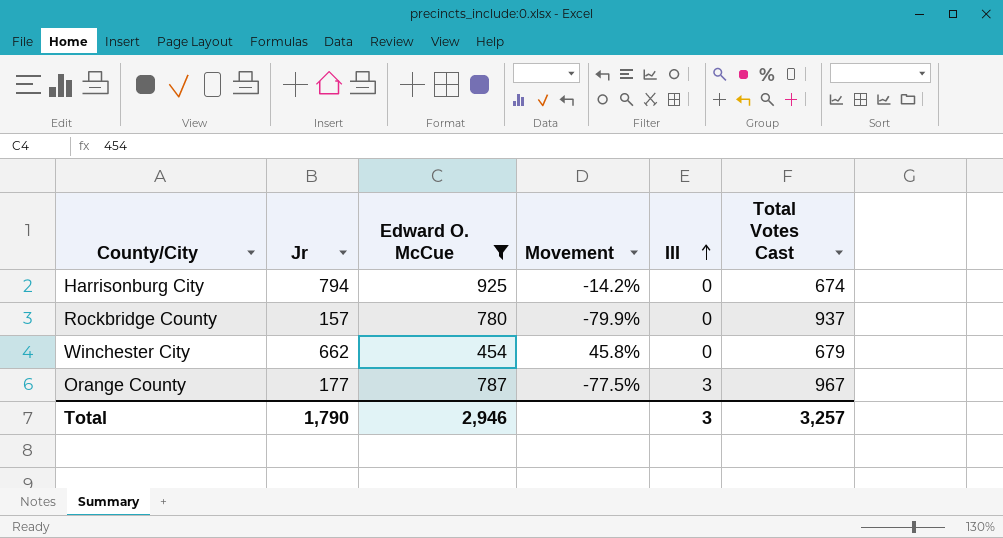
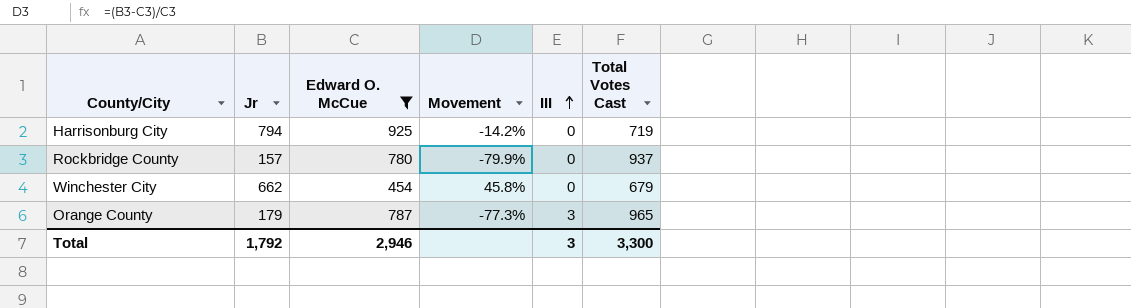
Harrisonburg City | Total Votes Cast: 674 -> 719
Orange County | Jr: 177 -> 179
Orange County | Movement: -77.5% -> -77.3%
Orange County | Total Votes Cast: 967 -> 965
Total | Jr: 1,790 -> 1,792
Total | Total Votes Cast: 3,257 -> 3,300

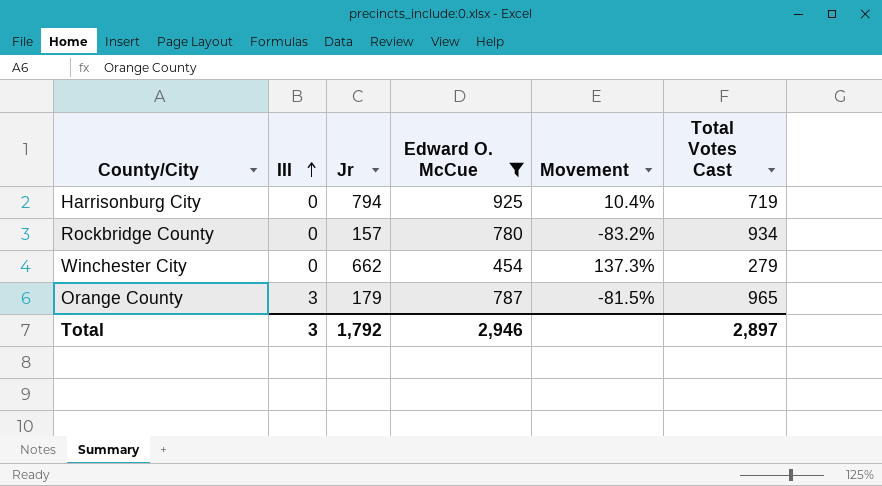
column III | position: 5 -> 2
column Movement | formula: ([Jr] - [Edward O. McCue]) / [Edward O. McCue] -> ([Jr] - [Total Votes Cast]) / [Total Votes Cast]
Rockbridge County | Total Votes Cast: 937 -> 934
Winchester City | Total Votes Cast: 679 -> 279
Total | Total Votes Cast: 3,300 -> 2,897

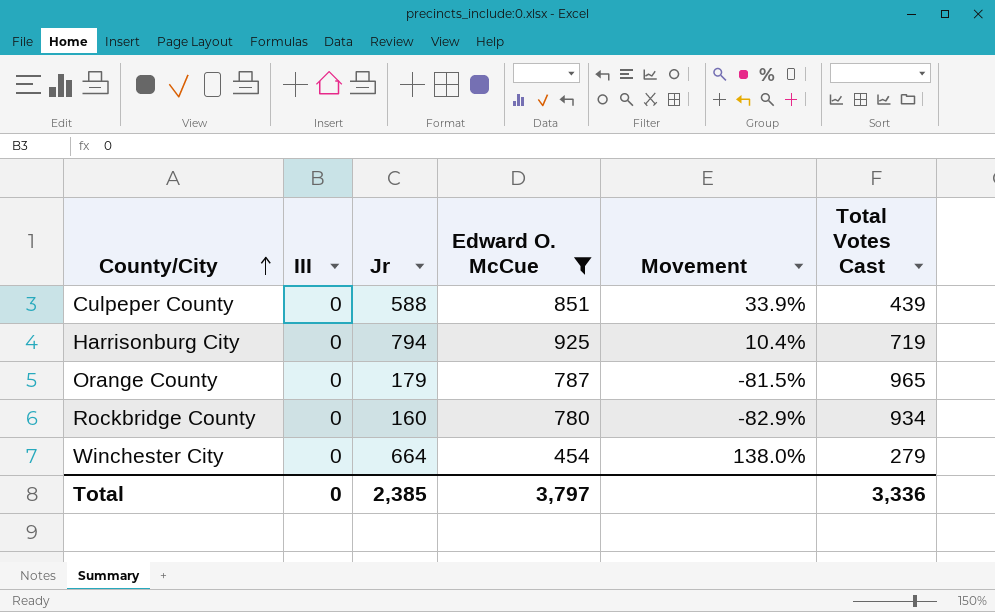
row order: III ascending -> County/City ascending
row Culpeper County: none -> 0 | 588 | 851 | 33.9% | 439
Orange County | III: 3 -> 0
Rockbridge County | Jr: 157 -> 160
Rockbridge County | Movement: -83.2% -> -82.9%
Winchester City | Jr: 662 -> 664
Winchester City | Movement: 137.3% -> 138.0%
Total | III: 3 -> 0
Total | Jr: 1,792 -> 2,385
Total | Edward O. McCue: 2,946 -> 3,797
Total | Total Votes Cast: 2,897 -> 3,336

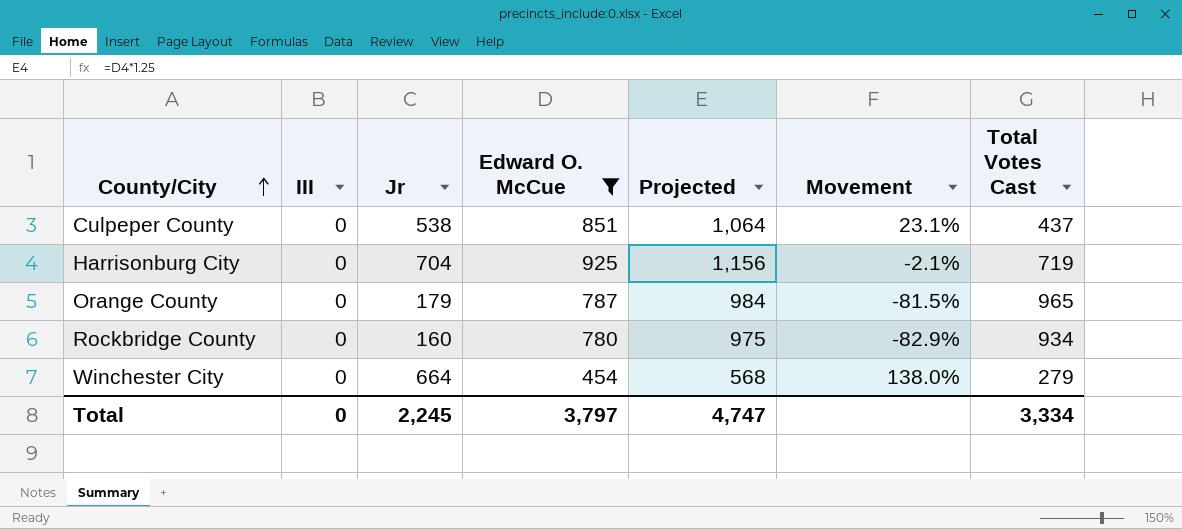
column Projected | formula: none -> [Edward O. McCue] * 1.25
Culpeper County | Jr: 588 -> 538
Culpeper County | Movement: 33.9% -> 23.1%
Culpeper County | Total Votes Cast: 439 -> 437
Harrisonburg City | Jr: 794 -> 704
Harrisonburg City | Movement: 10.4% -> -2.1%
Total | Jr: 2,385 -> 2,245
Total | Total Votes Cast: 3,336 -> 3,334

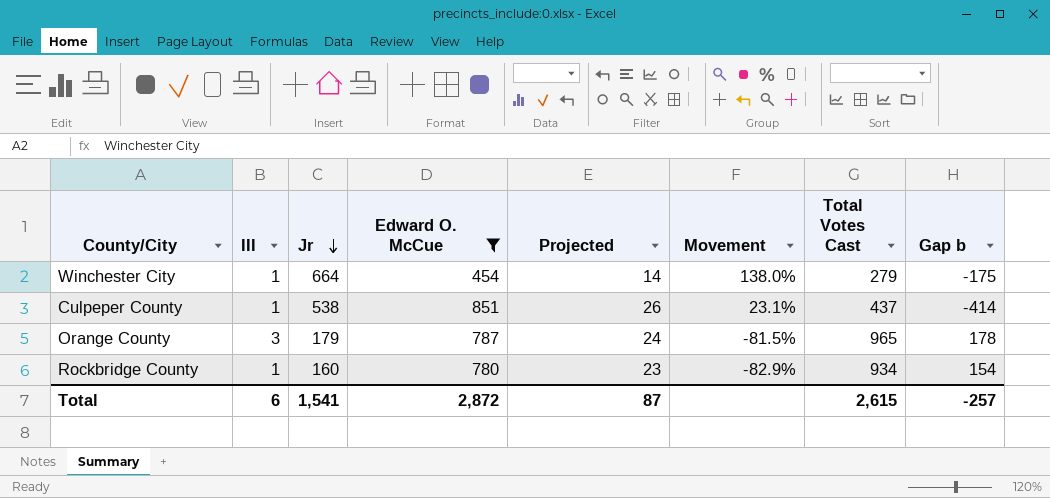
row order: County/City ascending -> Jr descending
column Projected | formula: [Edward O. McCue] * 1.25 -> [Edward O. McCue] * 0.03
column Gap b | formula: none -> [Total Votes Cast] - [Edward O. McCue]
row Harrisonburg City: 0 | 704 | 925 | 1,156 | -2.1% | 719 -> none
Winchester City | III: 0 -> 1
Culpeper County | III: 0 -> 1
Orange County | III: 0 -> 3
Rockbridge County | III: 0 -> 1
Total | III: 0 -> 6
Total | Jr: 2,245 -> 1,541
Total | Edward O. McCue: 3,797 -> 2,872
Total | Projected: 4,747 -> 87
Total | Total Votes Cast: 3,334 -> 2,615

